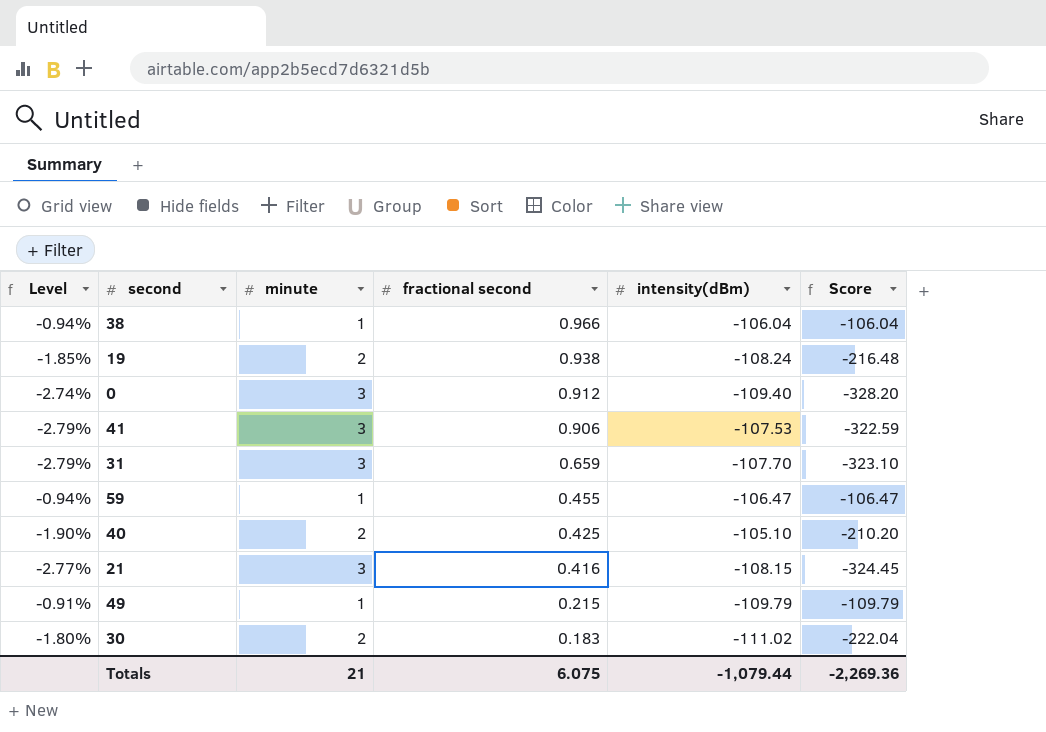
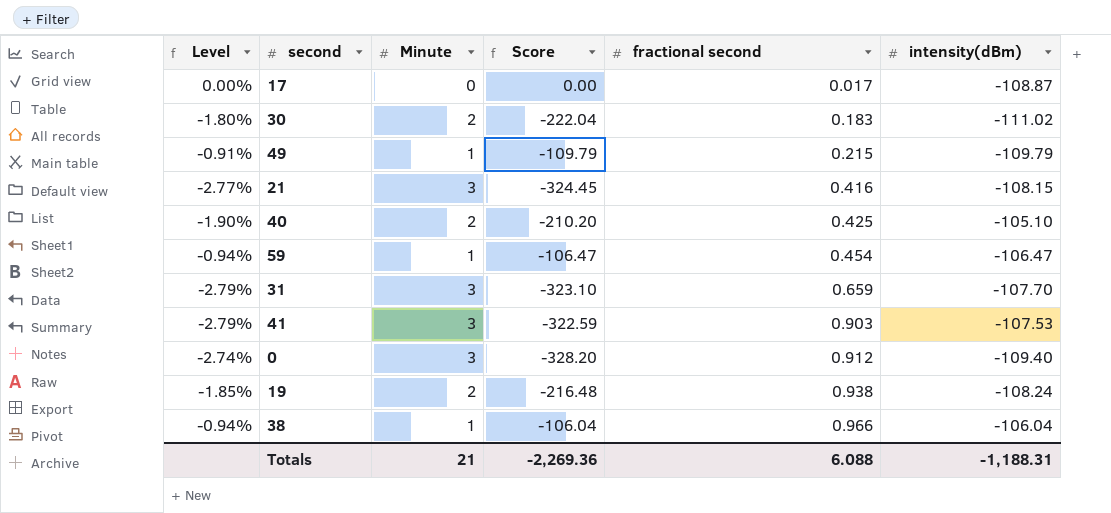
row order: fractional second descending -> fractional second ascending
column name: minute -> Minute
column Score | position: 6 -> 4
row 17: none -> 0.00% | 0 | 0.00 | 0.017 | -108.87
59 | fractional second: 0.455 -> 0.454
41 | fractional second: 0.906 -> 0.903
Totals | fractional second: 6.075 -> 6.088
Totals | intensity(dBm): -1,079.44 -> -1,188.31

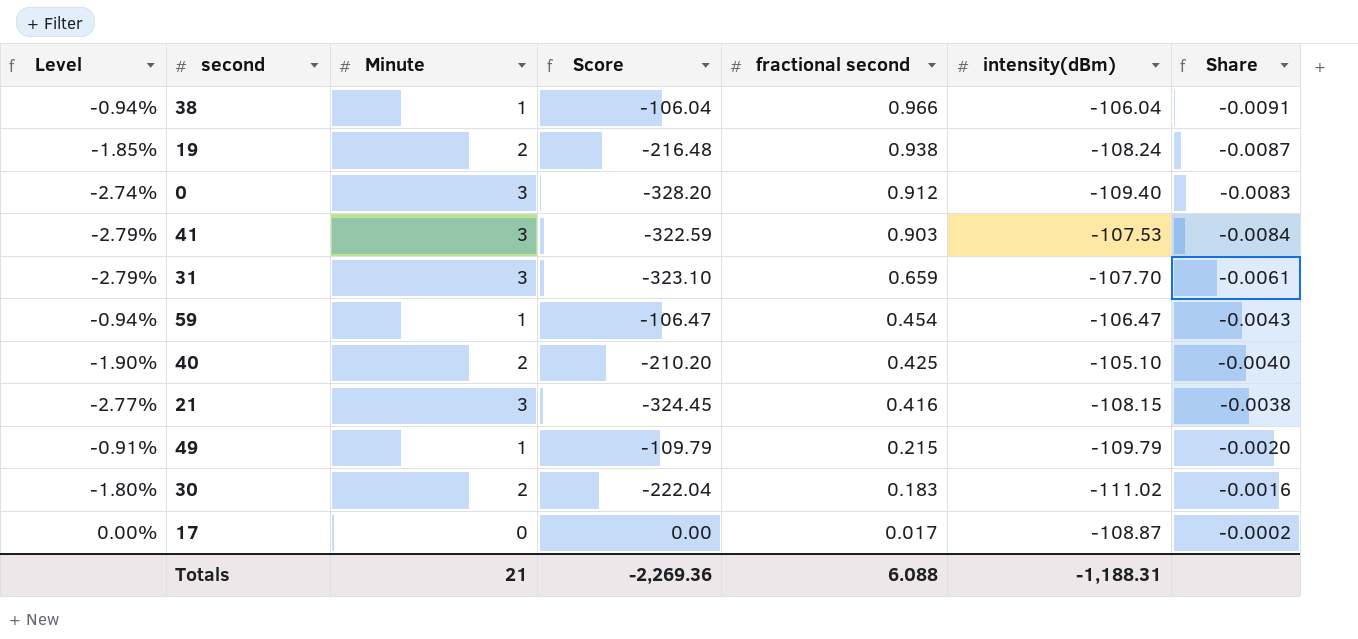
row order: fractional second ascending -> fractional second descending
column Share | formula: none -> [fractional second] / [intensity(dBm)]

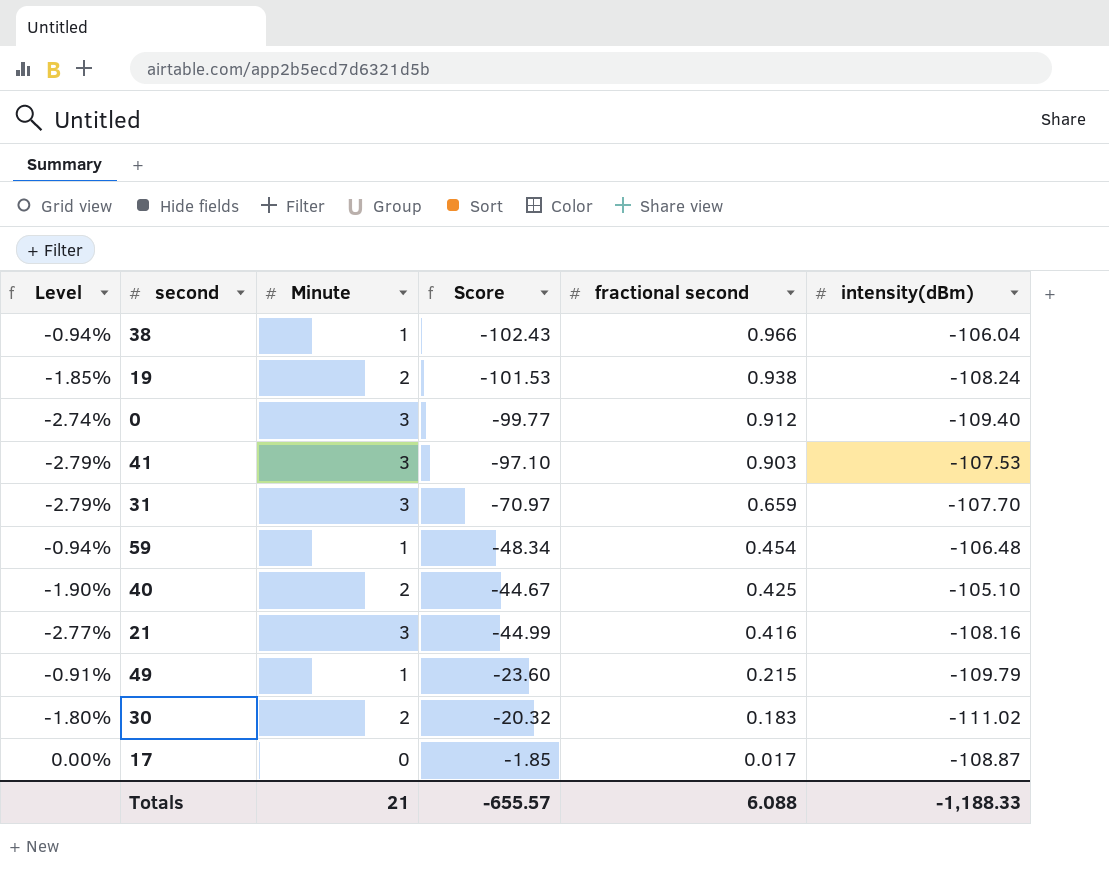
column Share | formula: [fractional second] / [intensity(dBm)] -> none
column Score | formula: [Minute] * [intensity(dBm)] -> [fractional second] * [intensity(dBm)]
59 | intensity(dBm): -106.47 -> -106.48
21 | intensity(dBm): -108.15 -> -108.16
Totals | Score: -2,269.36 -> -655.57
Totals | intensity(dBm): -1,188.31 -> -1,188.33

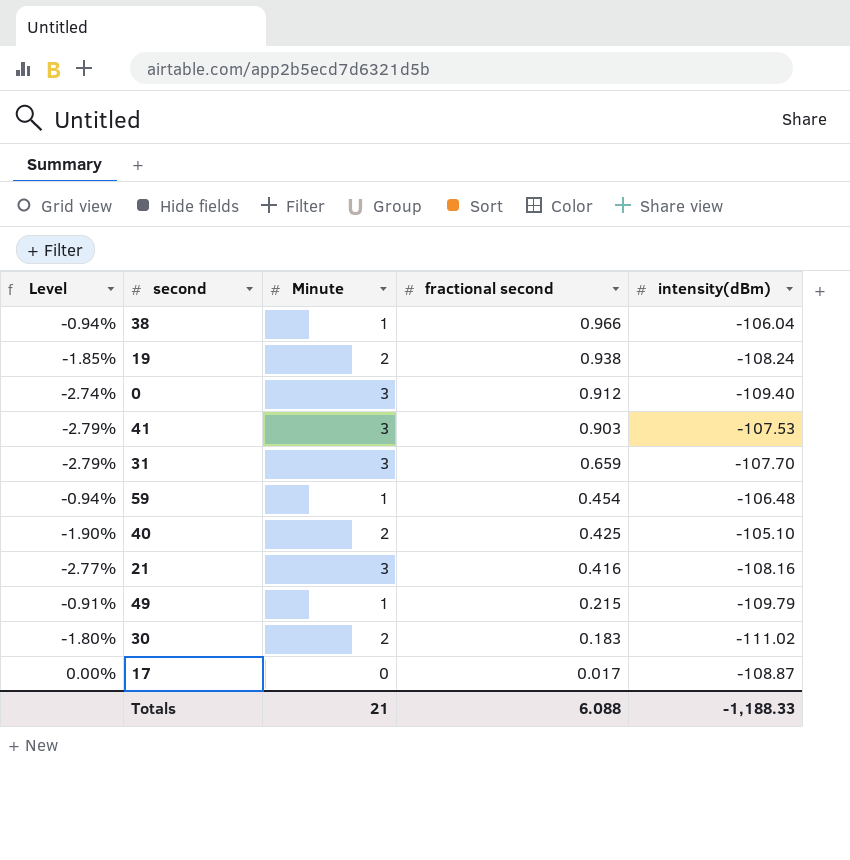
column Score | formula: [fractional second] * [intensity(dBm)] -> none

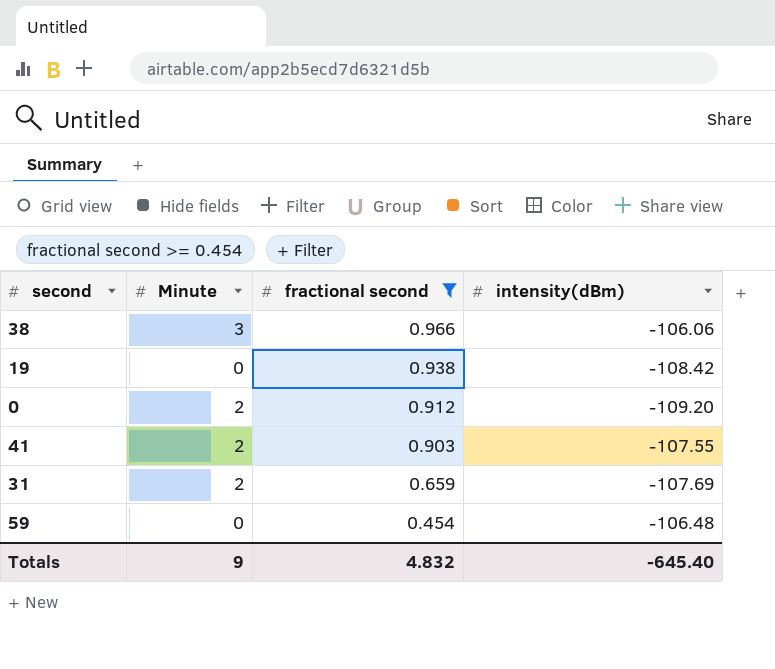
filter: none -> fractional second >= 0.454
column Level | formula: [Minute] / [intensity(dBm)] -> none
38 | Minute: 1 -> 3
38 | intensity(dBm): -106.04 -> -106.06
19 | Minute: 2 -> 0
19 | intensity(dBm): -108.24 -> -108.42
0 | Minute: 3 -> 2
0 | intensity(dBm): -109.40 -> -109.20
41 | Minute: 3 -> 2
41 | intensity(dBm): -107.53 -> -107.55
31 | Minute: 3 -> 2
31 | intensity(dBm): -107.70 -> -107.69
59 | Minute: 1 -> 0
Totals | Minute: 21 -> 9
Totals | fractional second: 6.088 -> 4.832
Totals | intensity(dBm): -1,188.33 -> -645.40

